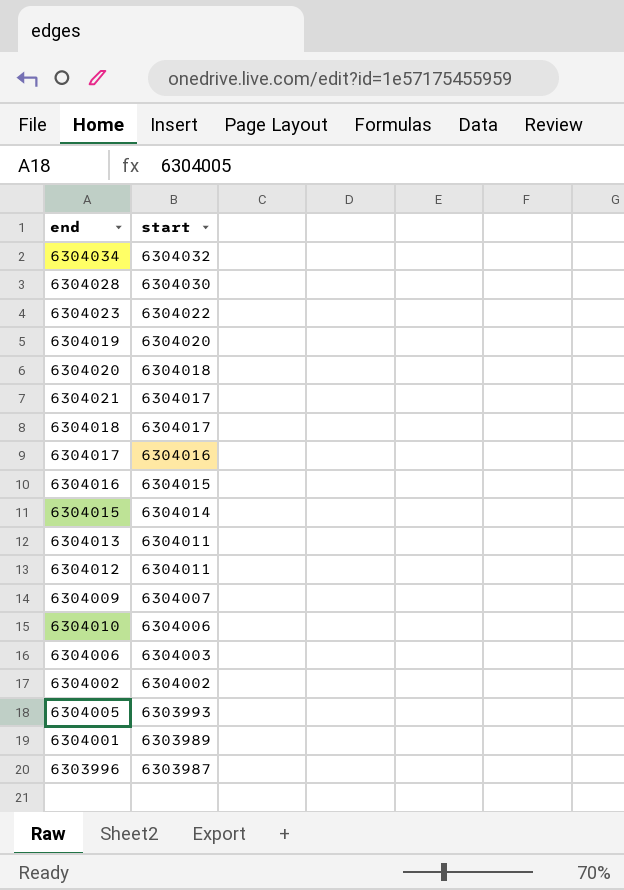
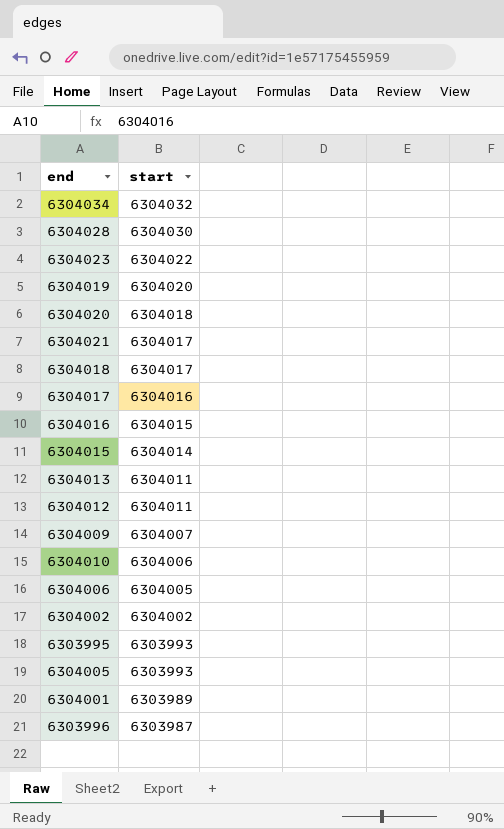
6304006 | start: 6304003 -> 6304005
row 6303995: none -> 6303993

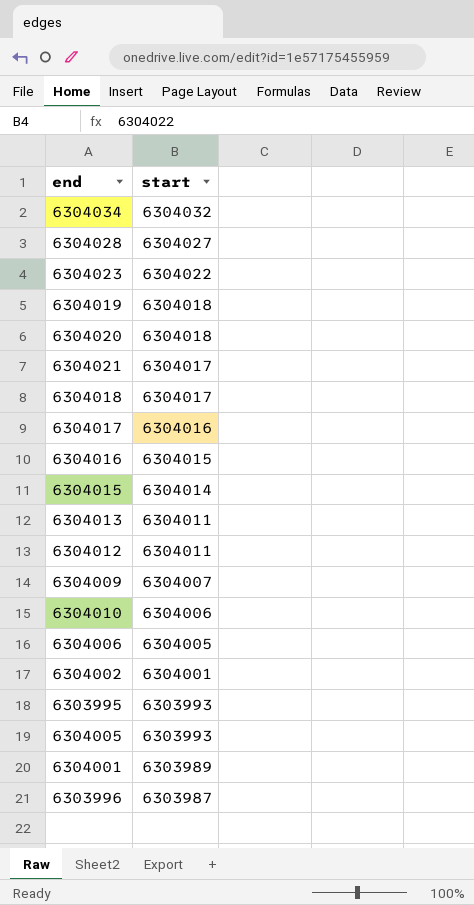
6304028 | start: 6304030 -> 6304027
6304019 | start: 6304020 -> 6304018
6304002 | start: 6304002 -> 6304001

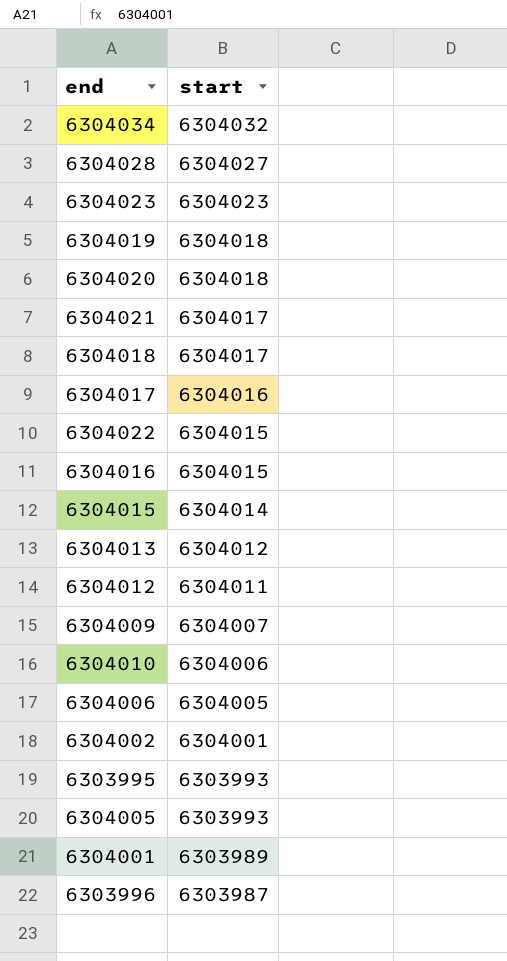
6304023 | start: 6304022 -> 6304023
row 6304022: none -> 6304015
6304013 | start: 6304011 -> 6304012

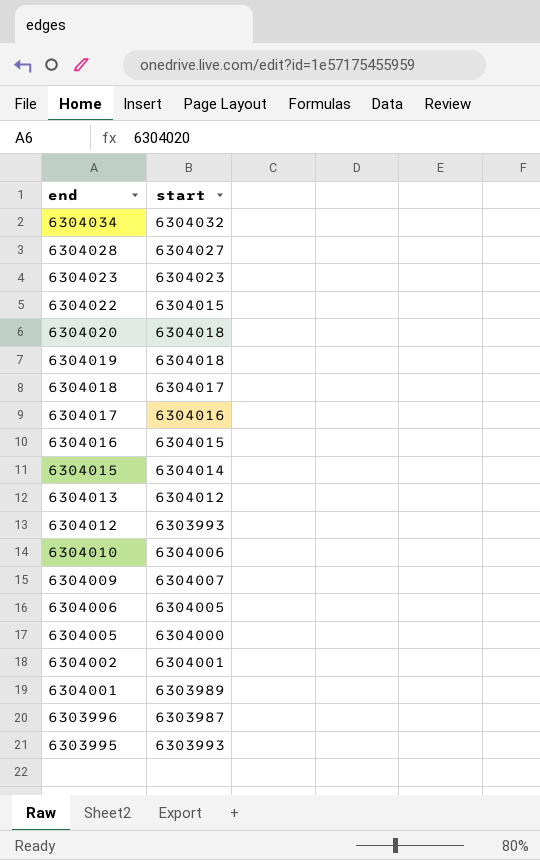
row order: start descending -> end descending
row 6304021: 6304017 -> none
6304012 | start: 6304011 -> 6303993
6304005 | start: 6303993 -> 6304000

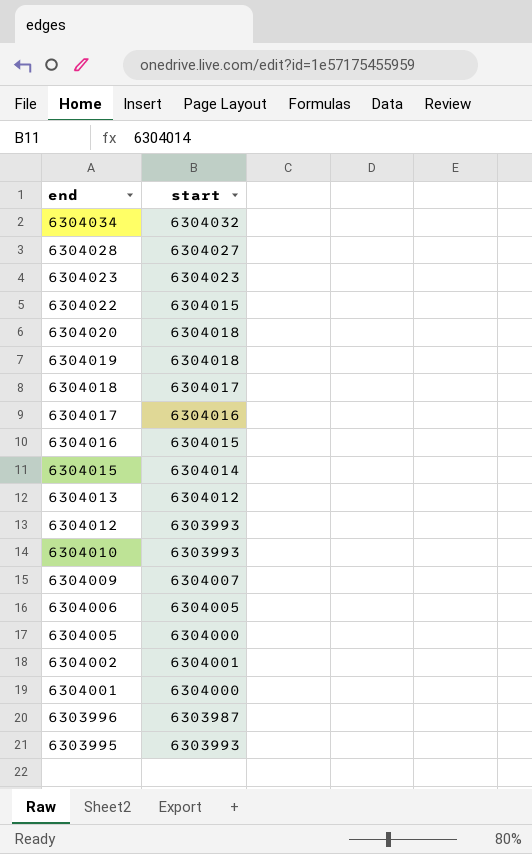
6304010 | start: 6304006 -> 6303993
6304001 | start: 6303989 -> 6304000

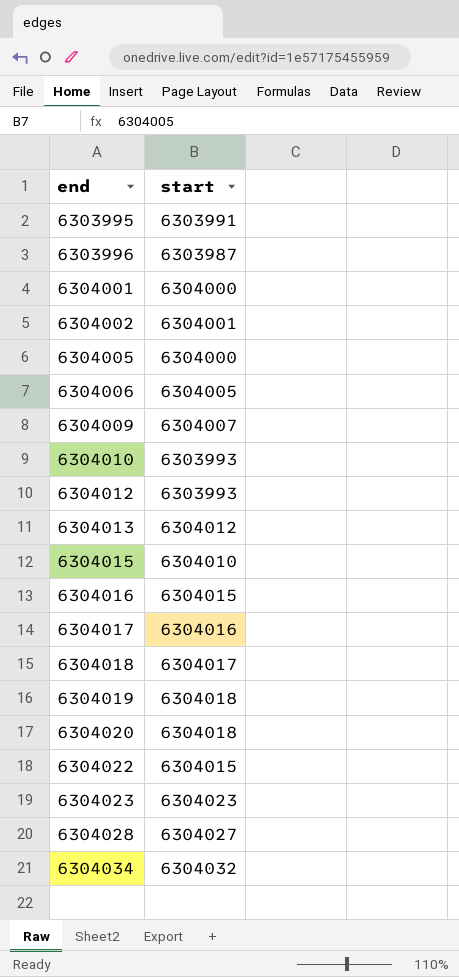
row order: end descending -> end ascending
6303995 | start: 6303993 -> 6303991
6304015 | start: 6304014 -> 6304010

